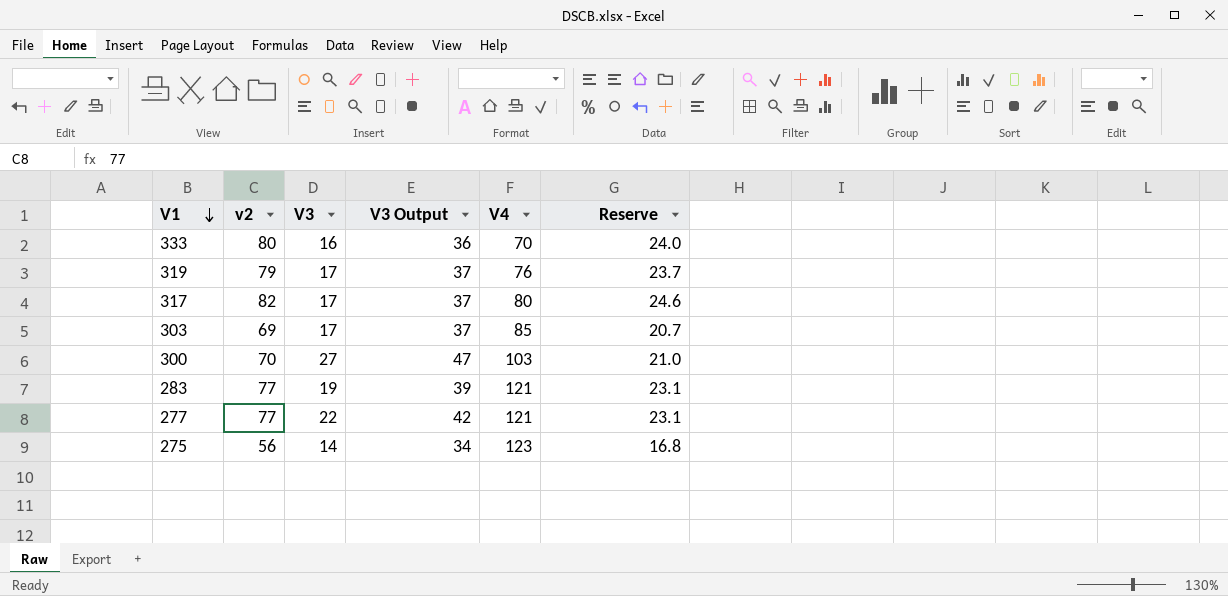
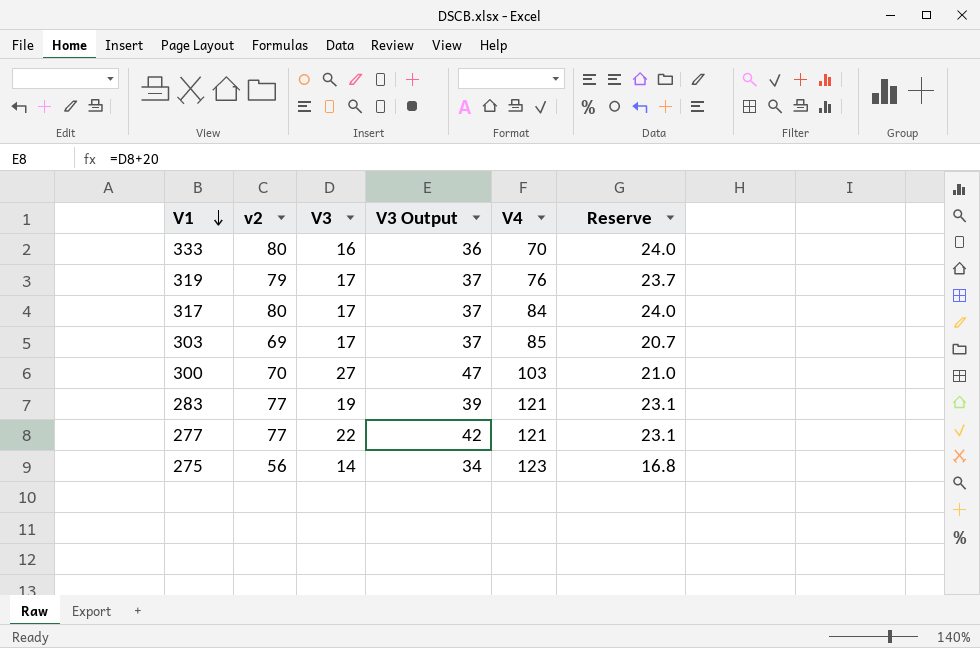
317 | v2: 82 -> 80
317 | V4: 80 -> 84
317 | Reserve: 24.6 -> 24.0

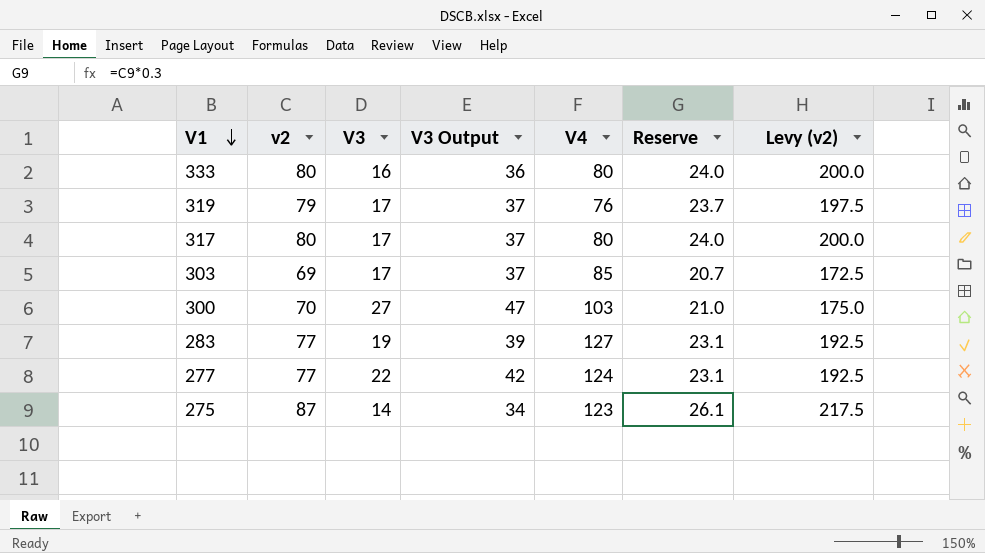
column Levy (v2) | formula: none -> [v2] * 2.5
333 | V4: 70 -> 80
317 | V4: 84 -> 80
283 | V4: 121 -> 127
277 | V4: 121 -> 124
275 | v2: 56 -> 87
275 | Reserve: 16.8 -> 26.1

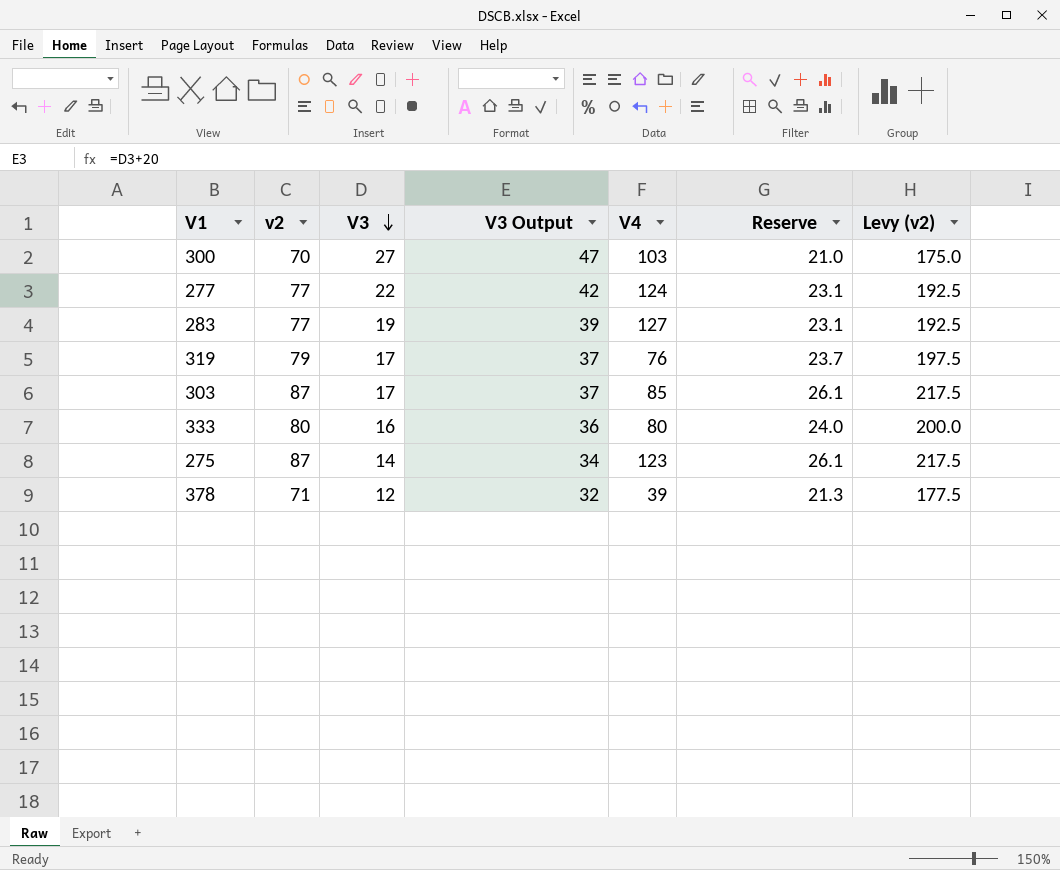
row order: V1 descending -> V3 descending
row 317: 80 | 17 | 37 | 80 | 24.0 | 200.0 -> none
303 | v2: 69 -> 87
303 | Reserve: 20.7 -> 26.1
303 | Levy (v2): 172.5 -> 217.5
row 378: none -> 71 | 12 | 32 | 39 | 21.3 | 177.5

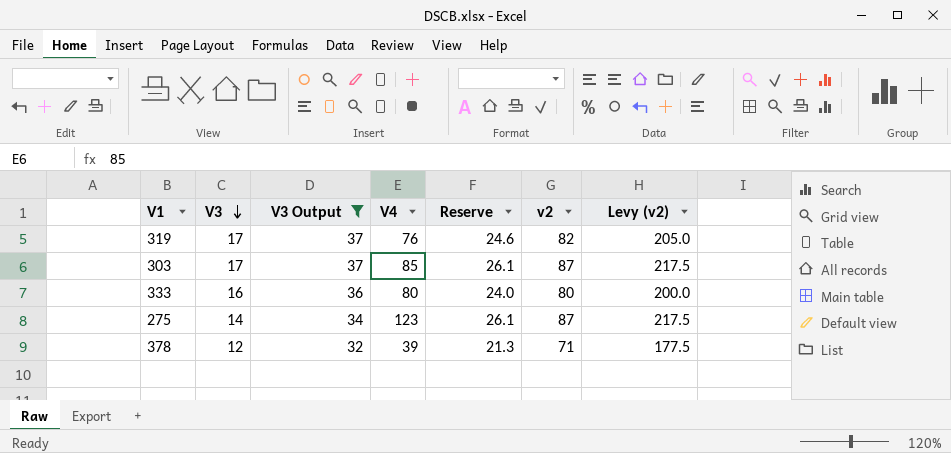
filter: none -> V3 Output <= 37
column v2 | position: 2 -> 6
319 | Reserve: 23.7 -> 24.6
319 | v2: 79 -> 82
319 | Levy (v2): 197.5 -> 205.0

